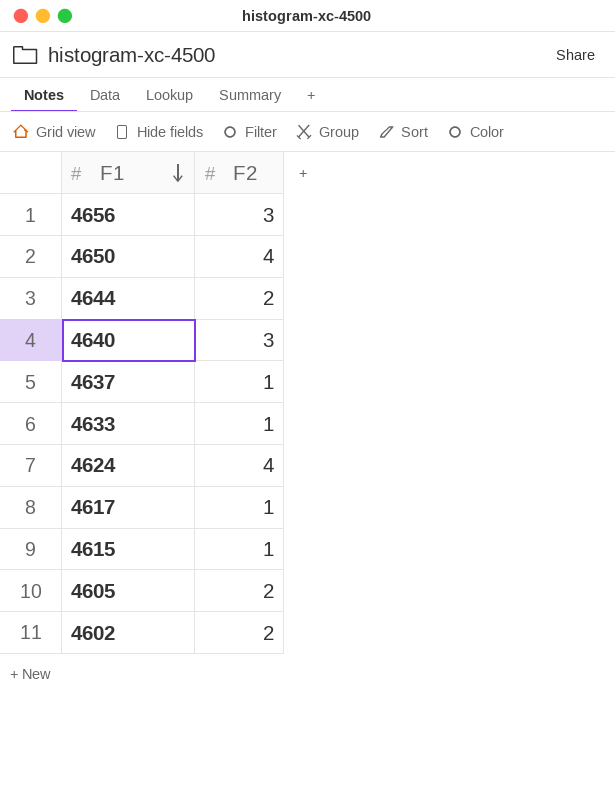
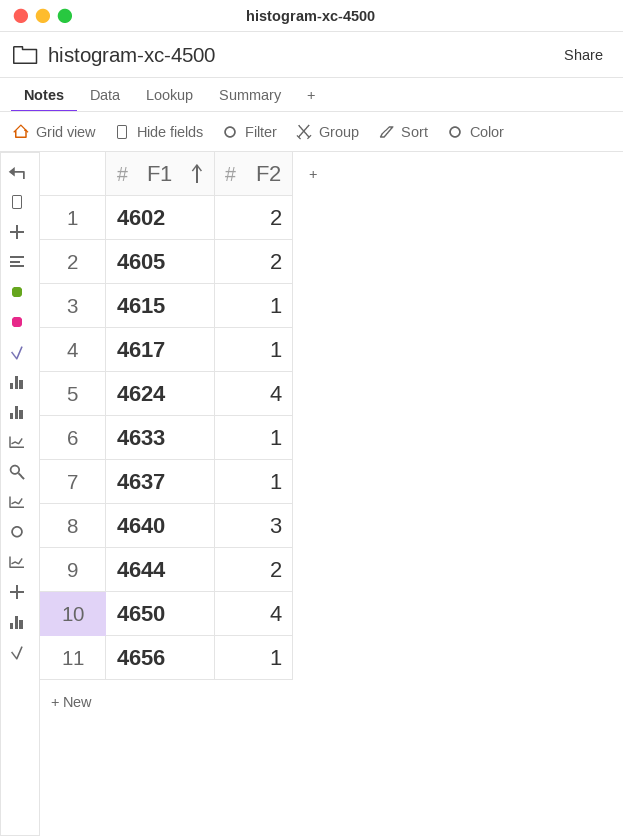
row order: F1 descending -> F1 ascending
4656 | F2: 3 -> 1

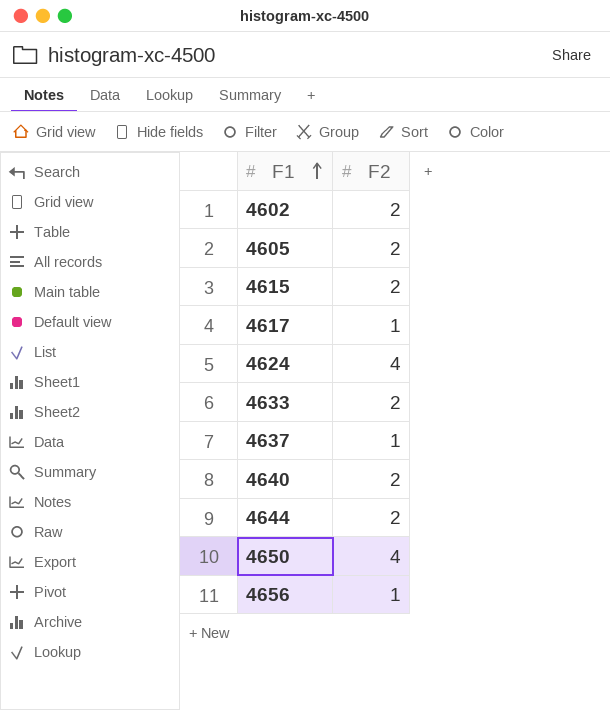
4615 | F2: 1 -> 2
4633 | F2: 1 -> 2
4640 | F2: 3 -> 2

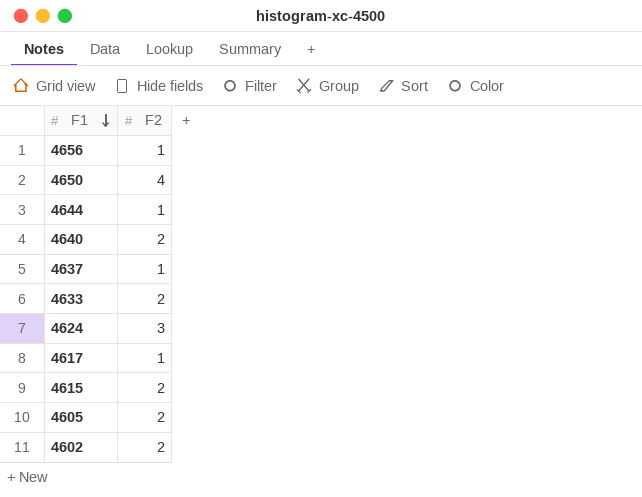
row order: F1 ascending -> F1 descending
4644 | F2: 2 -> 1
4624 | F2: 4 -> 3

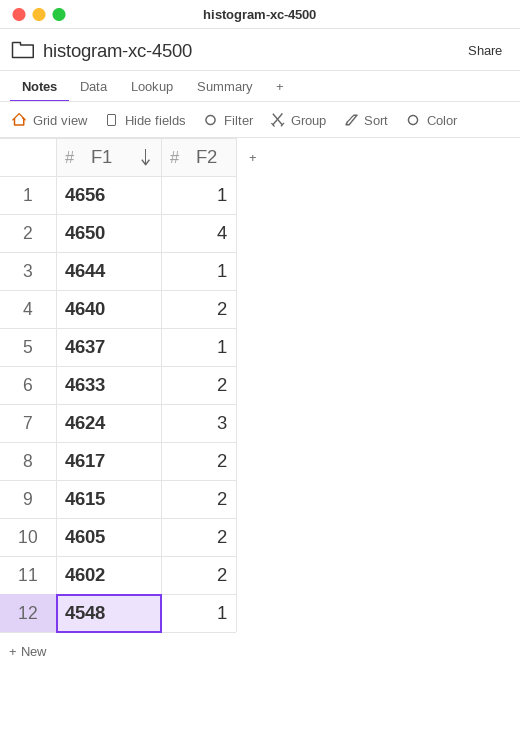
4617 | F2: 1 -> 2
row 4548: none -> 1

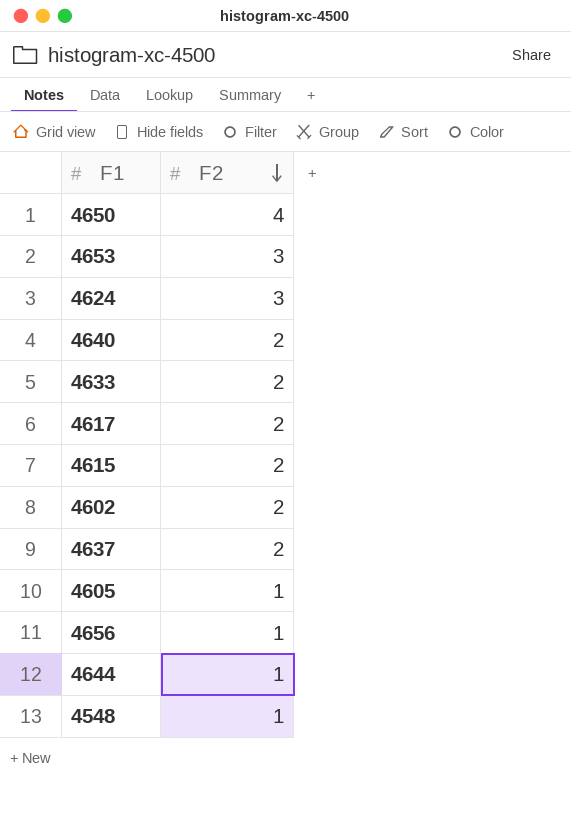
row order: F1 descending -> F2 descending
row 4653: none -> 3
4637 | F2: 1 -> 2
4605 | F2: 2 -> 1

